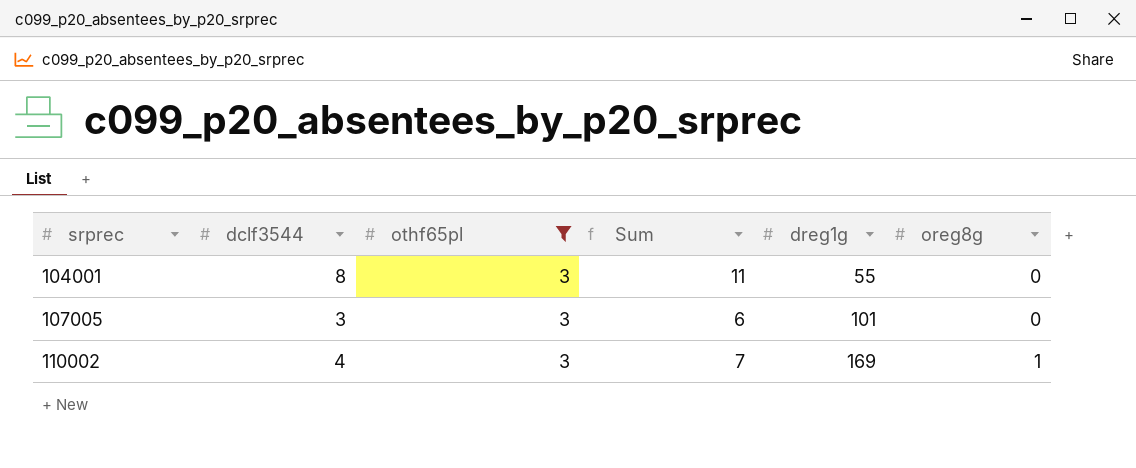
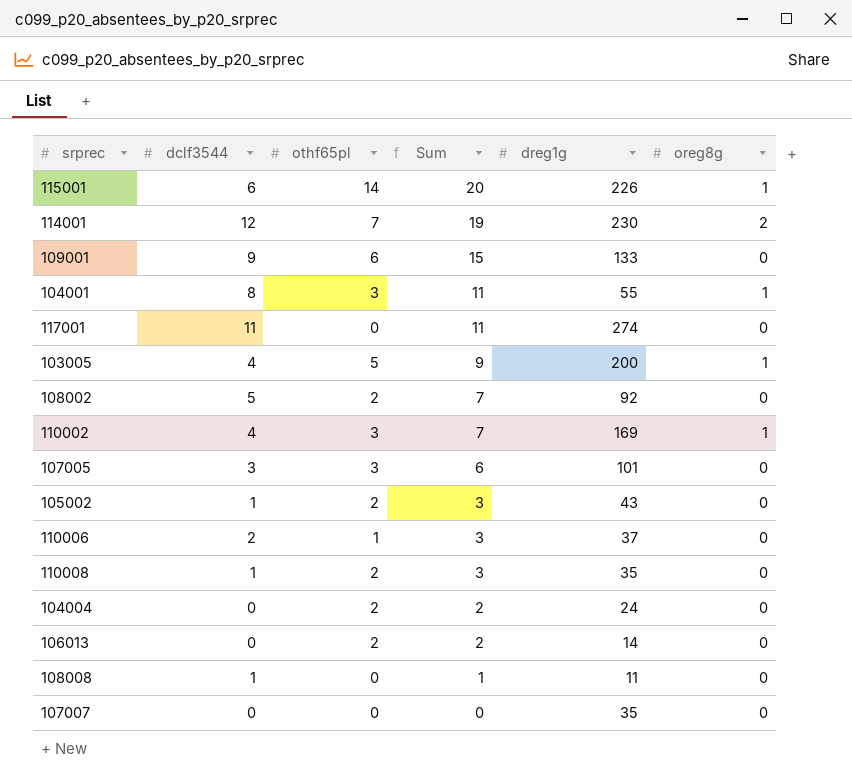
filter: othf65pl = 3 -> none
row order: srprec ascending -> Sum descending
104001 | oreg8g: 0 -> 1

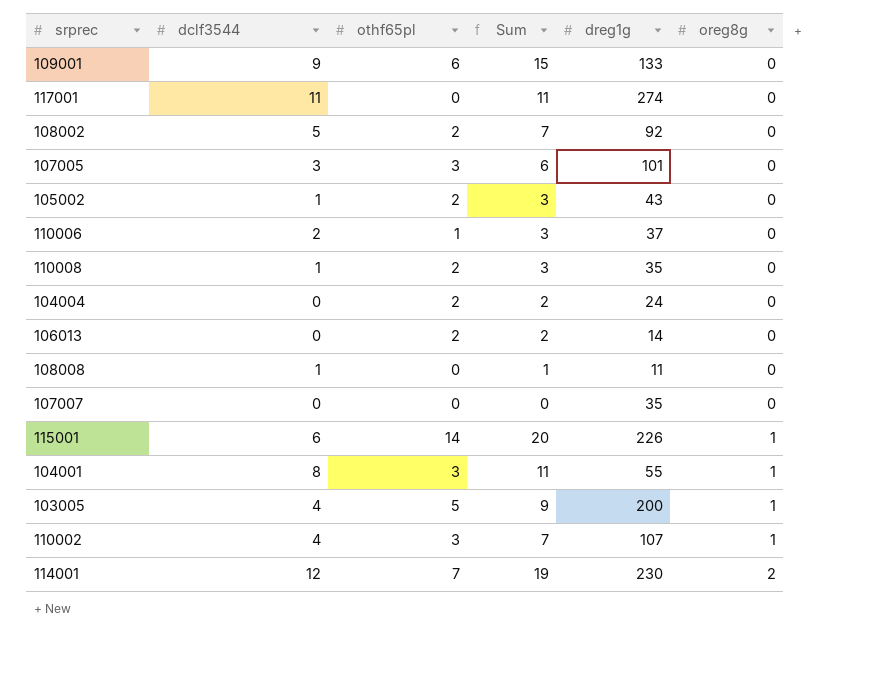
row order: Sum descending -> oreg8g ascending
110002 | dreg1g: 169 -> 107

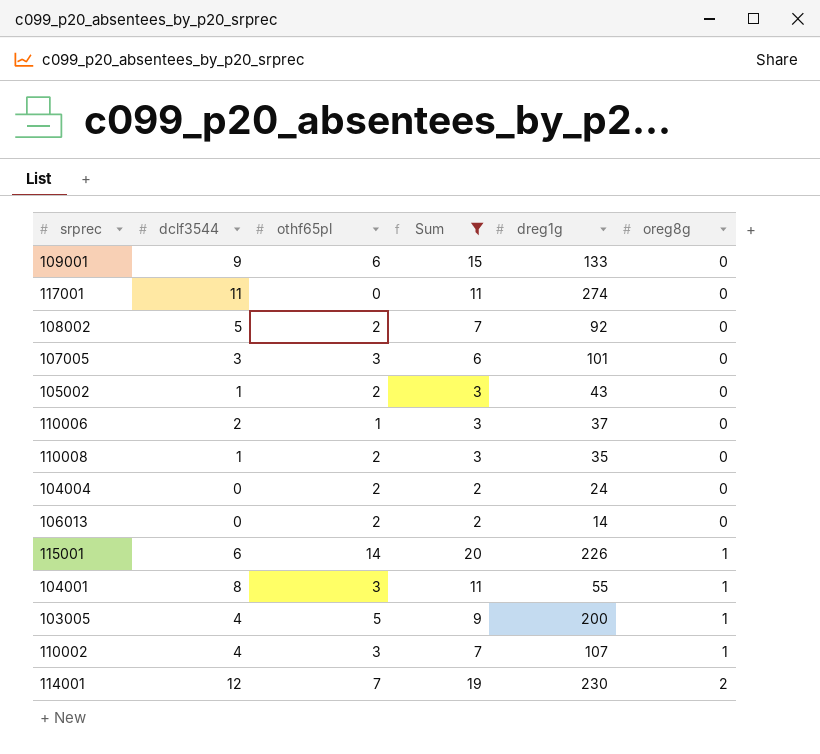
filter: none -> Sum >= 2

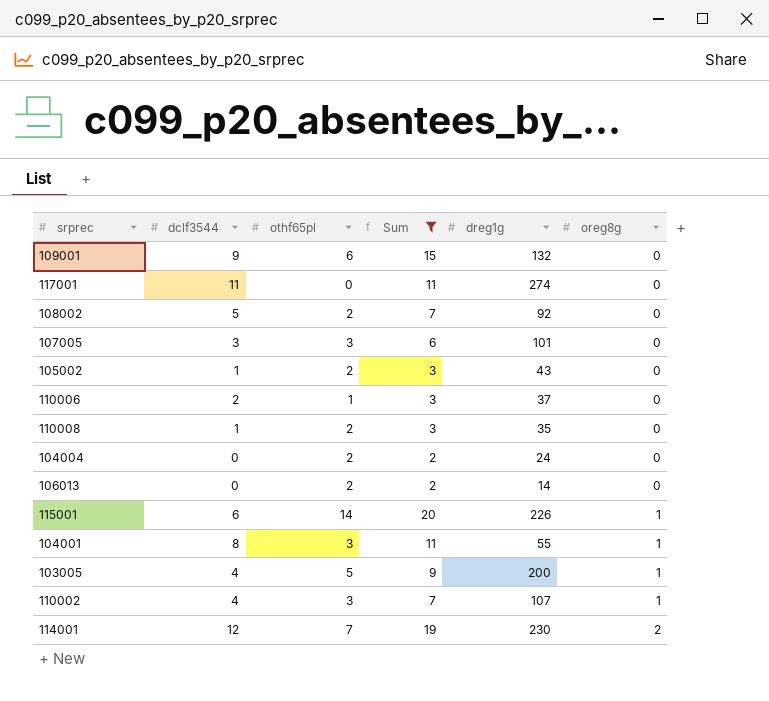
109001 | dreg1g: 133 -> 132

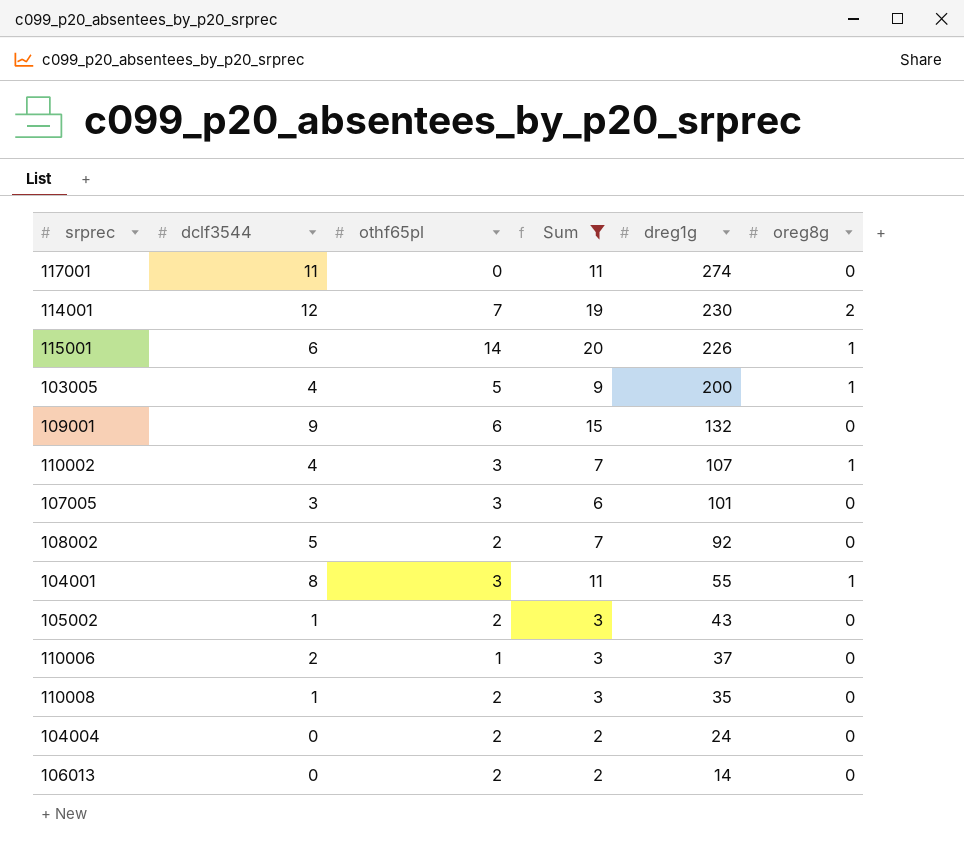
row order: oreg8g ascending -> dreg1g descending

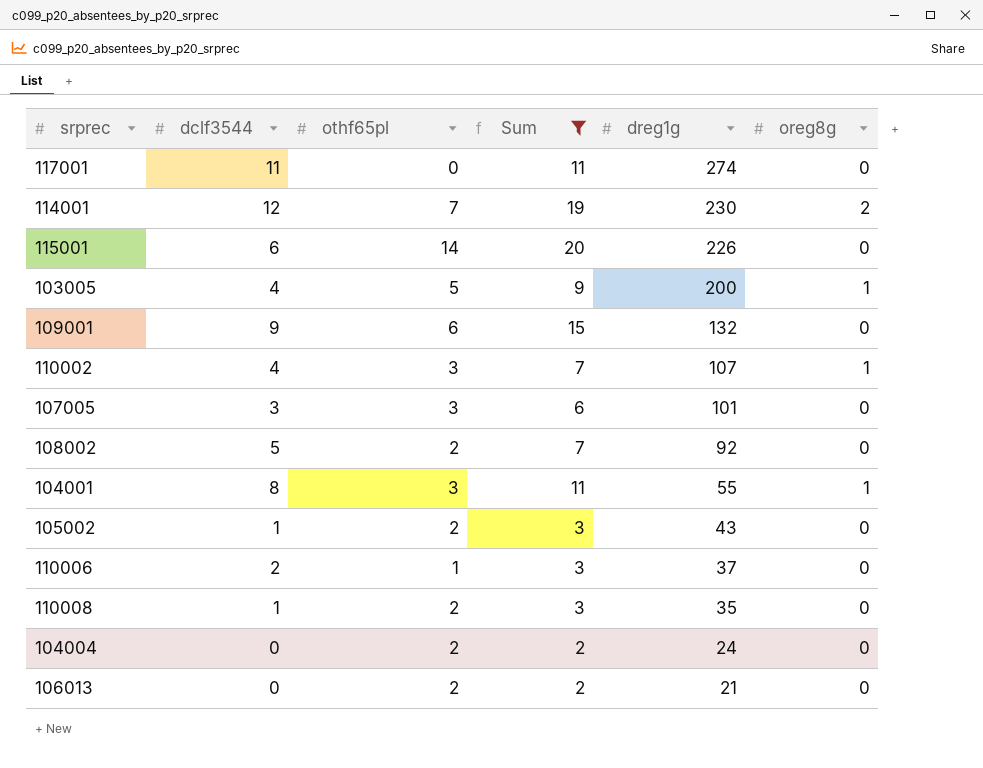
115001 | oreg8g: 1 -> 0
106013 | dreg1g: 14 -> 21

